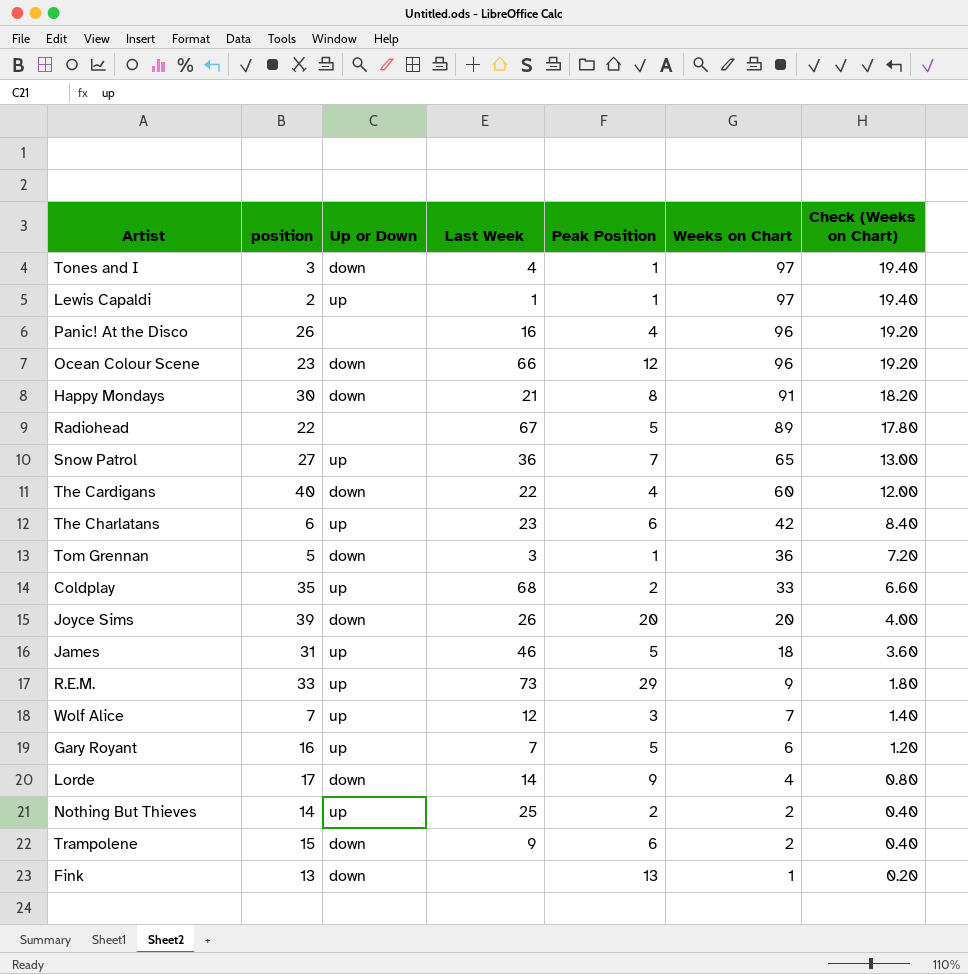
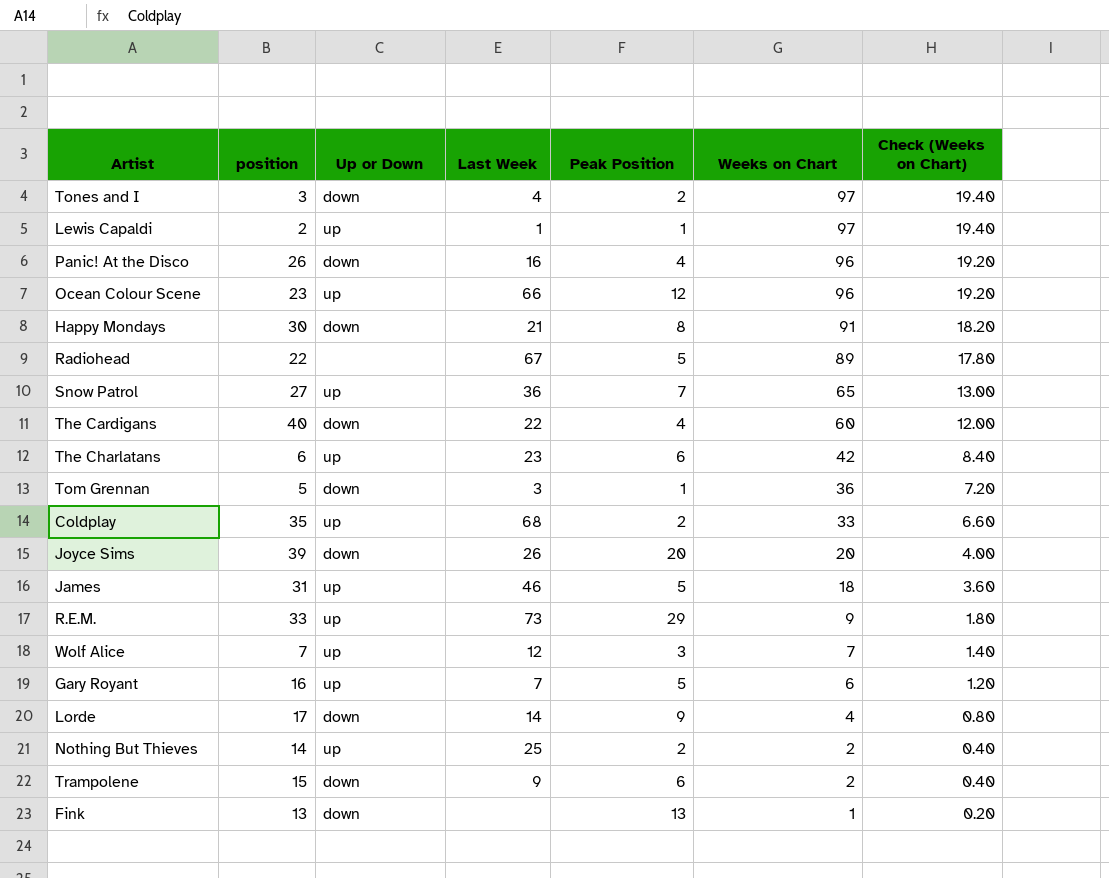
Tones and I | Peak Position: 1 -> 2
Panic! At the Disco | Up or Down: none -> down
Ocean Colour Scene | Up or Down: down -> up

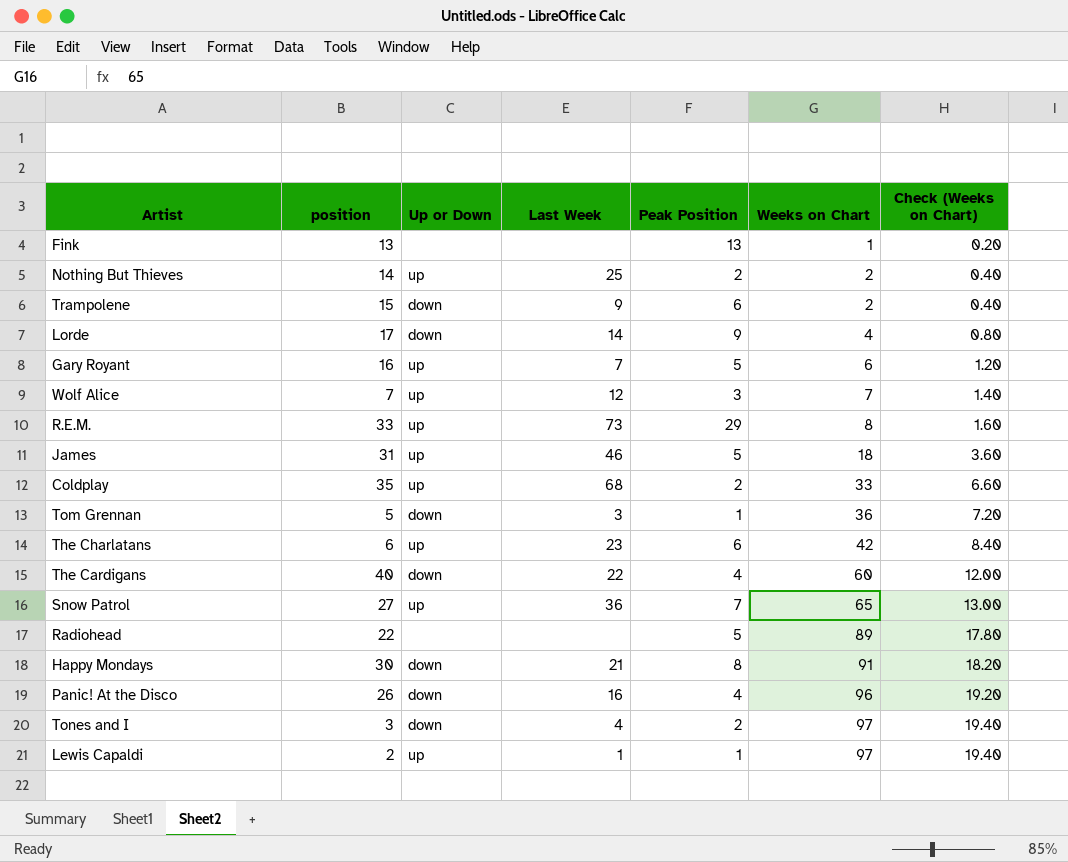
row order: Weeks on Chart descending -> Weeks on Chart ascending
row Ocean Colour Scene: 23 | up | 66 | 12 | 96 | 19.20 -> none
row Joyce Sims: 39 | down | 26 | 20 | 20 | 4.00 -> none
Fink | Up or Down: down -> none
R.E.M. | Weeks on Chart: 9 -> 8
R.E.M. | Check (Weeks on Chart): 1.80 -> 1.60
Radiohead | Last Week: 67 -> none

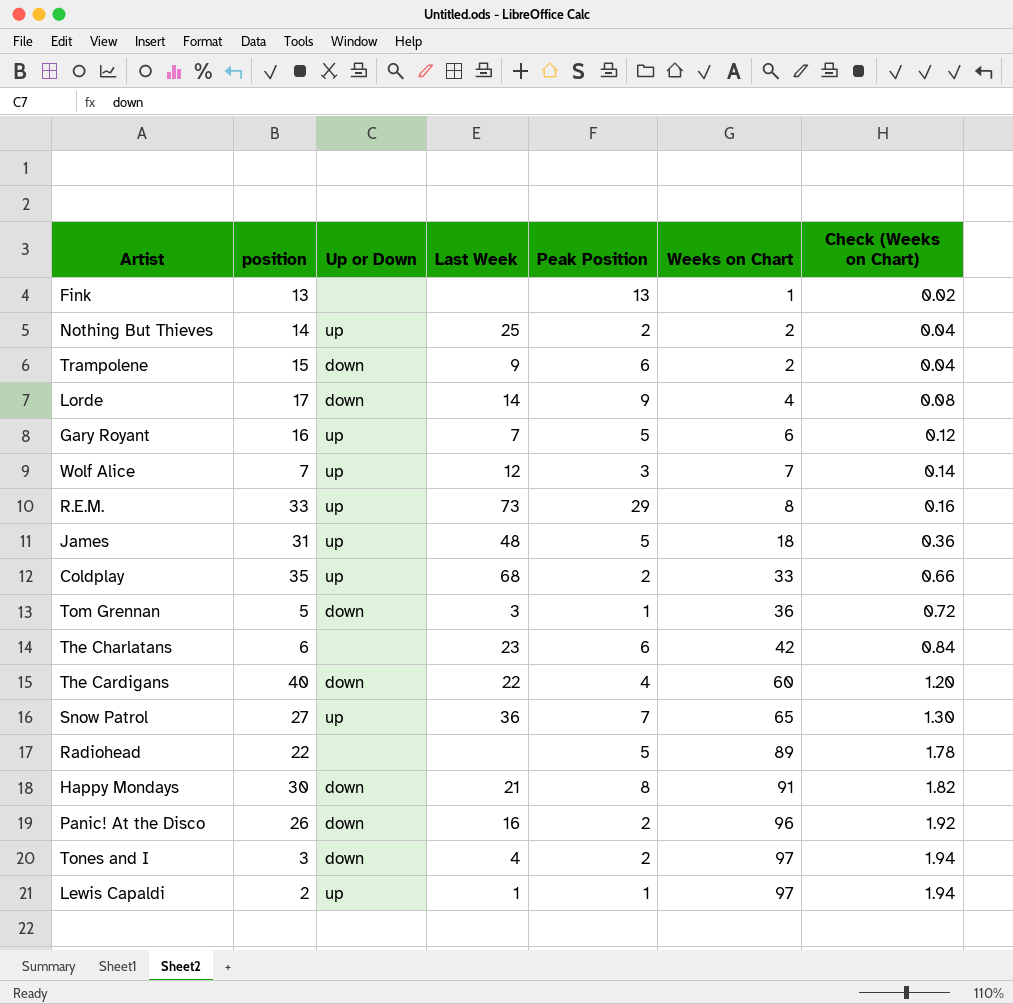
column Check (Weeks on Chart) | formula: [Weeks on Chart] * 0.2 -> [Weeks on Chart] * 0.02
James | Last Week: 46 -> 48
The Charlatans | Up or Down: up -> none
Panic! At the Disco | Peak Position: 4 -> 2

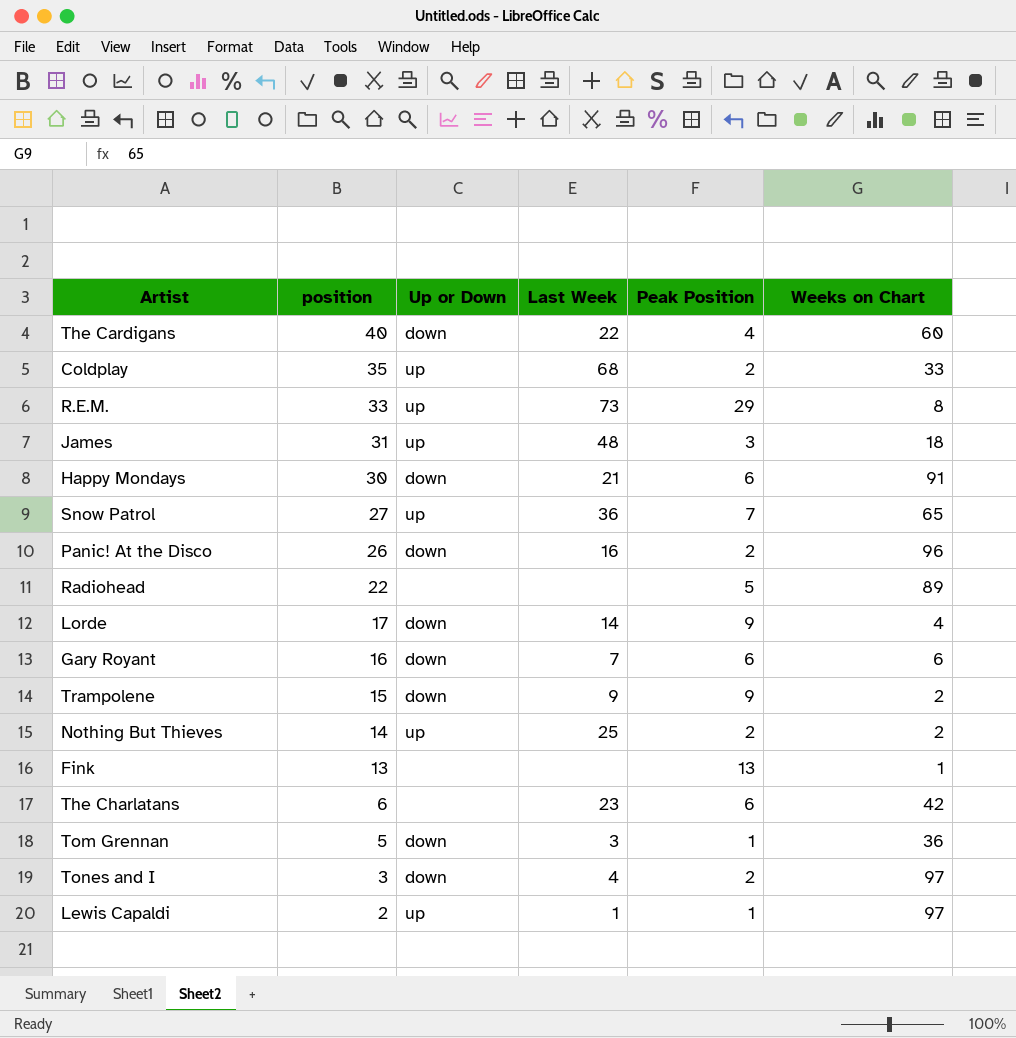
row order: Weeks on Chart ascending -> position descending
column Check (Weeks on Chart) | formula: [Weeks on Chart] * 0.02 -> none
row Wolf Alice: 7 | up | 12 | 3 | 7 | 0.14 -> none
James | Peak Position: 5 -> 3
Happy Mondays | Peak Position: 8 -> 6
Gary Royant | Up or Down: up -> down
Gary Royant | Peak Position: 5 -> 6
Trampolene | Peak Position: 6 -> 9

